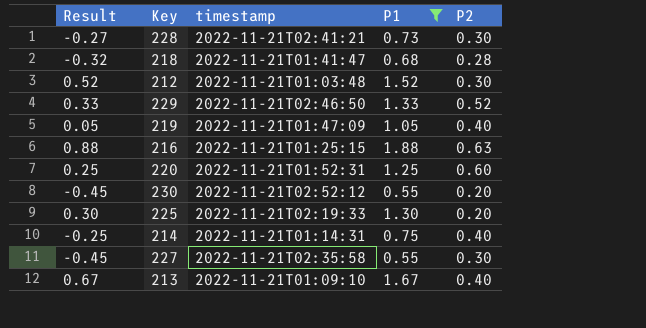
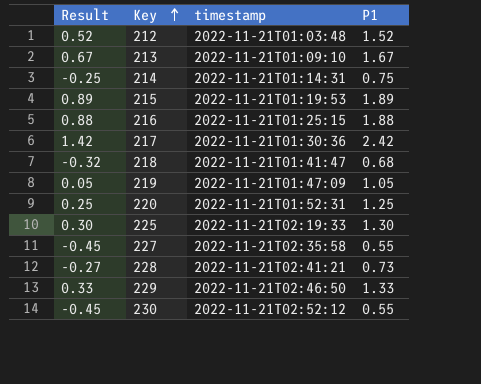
filter: P1 <= 1.88 -> none
row order: none -> Key ascending
column P2 | position: 5 -> none

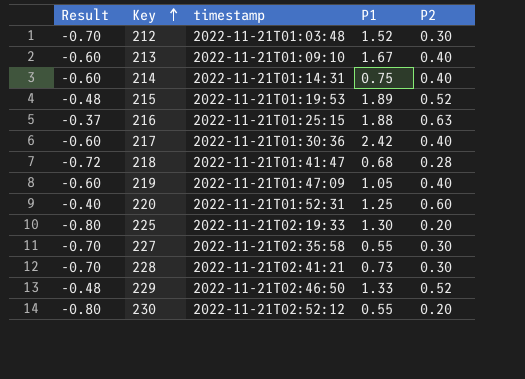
column Result | formula: [P1] - 1 -> [P2] - 1
column P2 | position: none -> 5

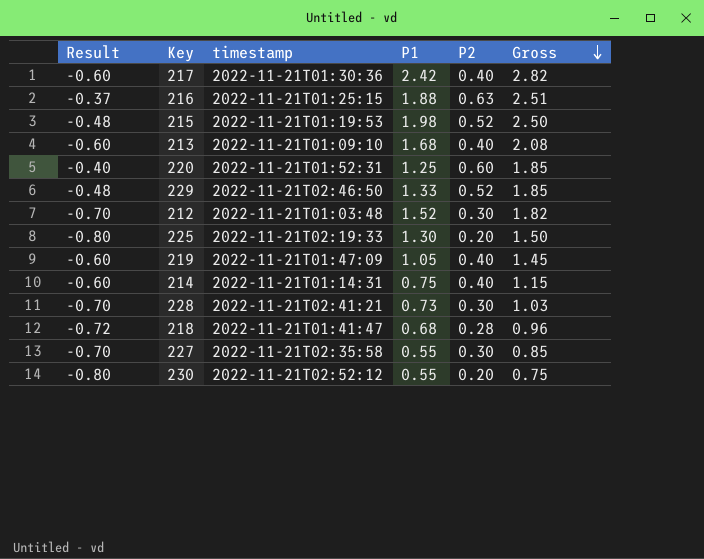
row order: Key ascending -> Gross descending
column Gross | formula: none -> [P1] + [P2]
215 | P1: 1.89 -> 1.98
213 | P1: 1.67 -> 1.68

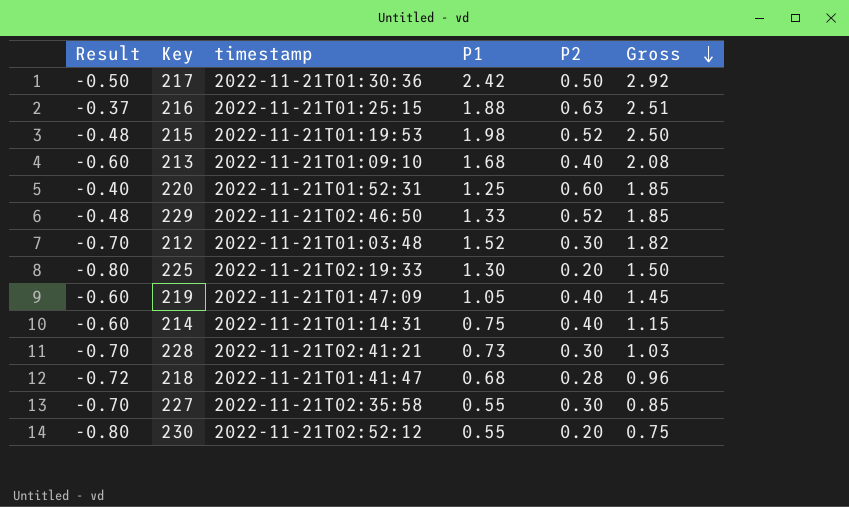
217 | Result: -0.60 -> -0.50
217 | P2: 0.40 -> 0.50
217 | Gross: 2.82 -> 2.92

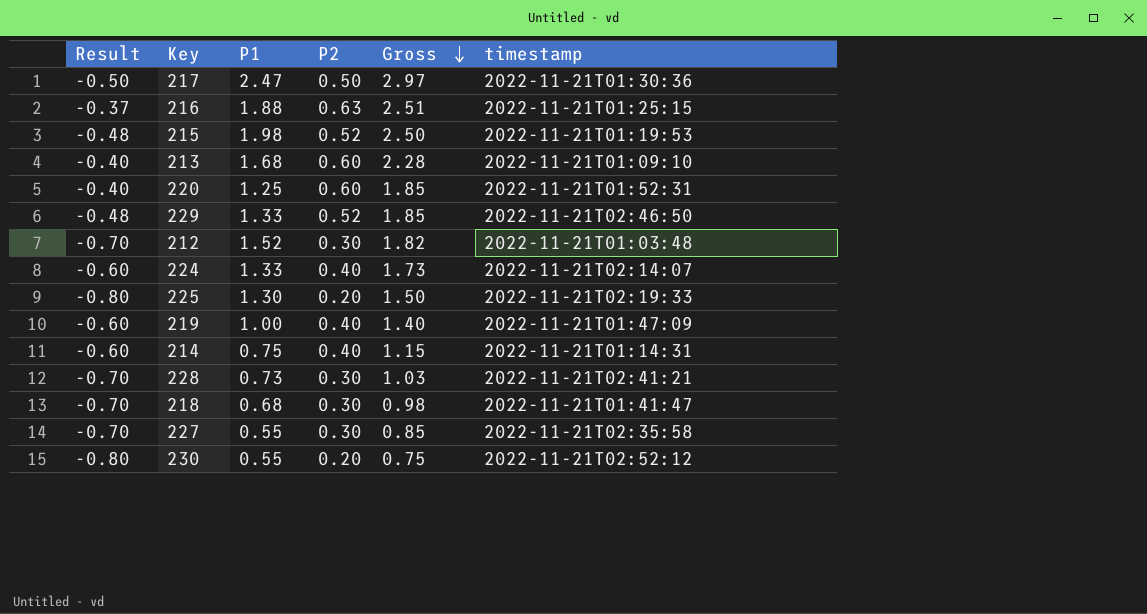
column timestamp | position: 3 -> 6
217 | P1: 2.42 -> 2.47
217 | Gross: 2.92 -> 2.97
213 | Result: -0.60 -> -0.40
213 | P2: 0.40 -> 0.60
213 | Gross: 2.08 -> 2.28
row 224: none -> -0.60 | 1.33 | 0.40 | 1.73 | 2022-11-21T02:14:07
219 | P1: 1.05 -> 1.00
219 | Gross: 1.45 -> 1.40
218 | Result: -0.72 -> -0.70
218 | P2: 0.28 -> 0.30
218 | Gross: 0.96 -> 0.98

